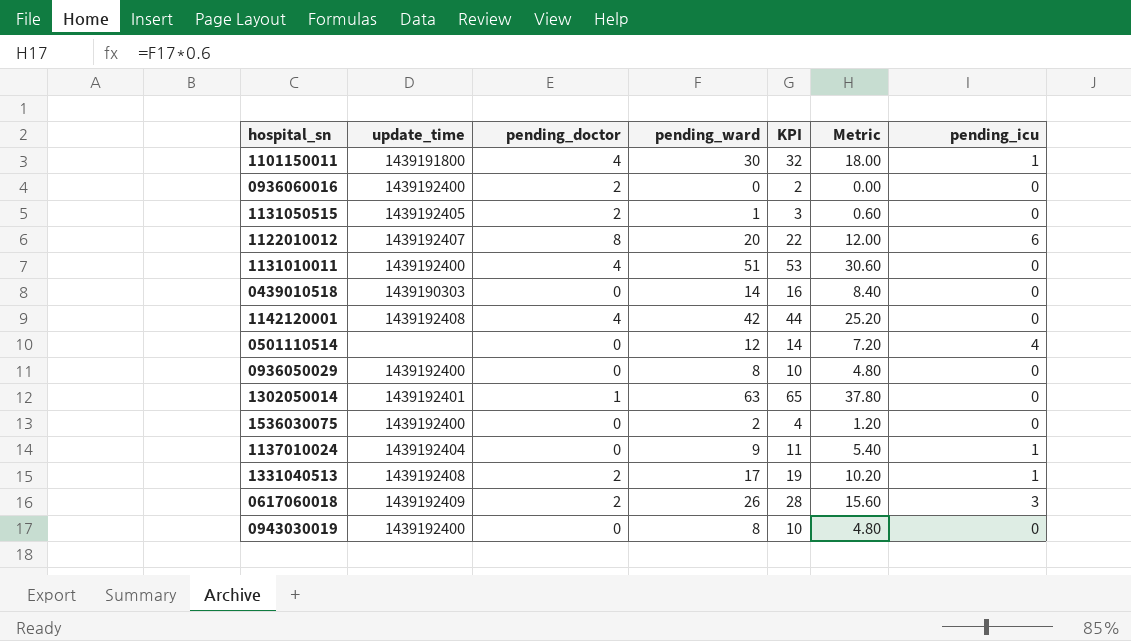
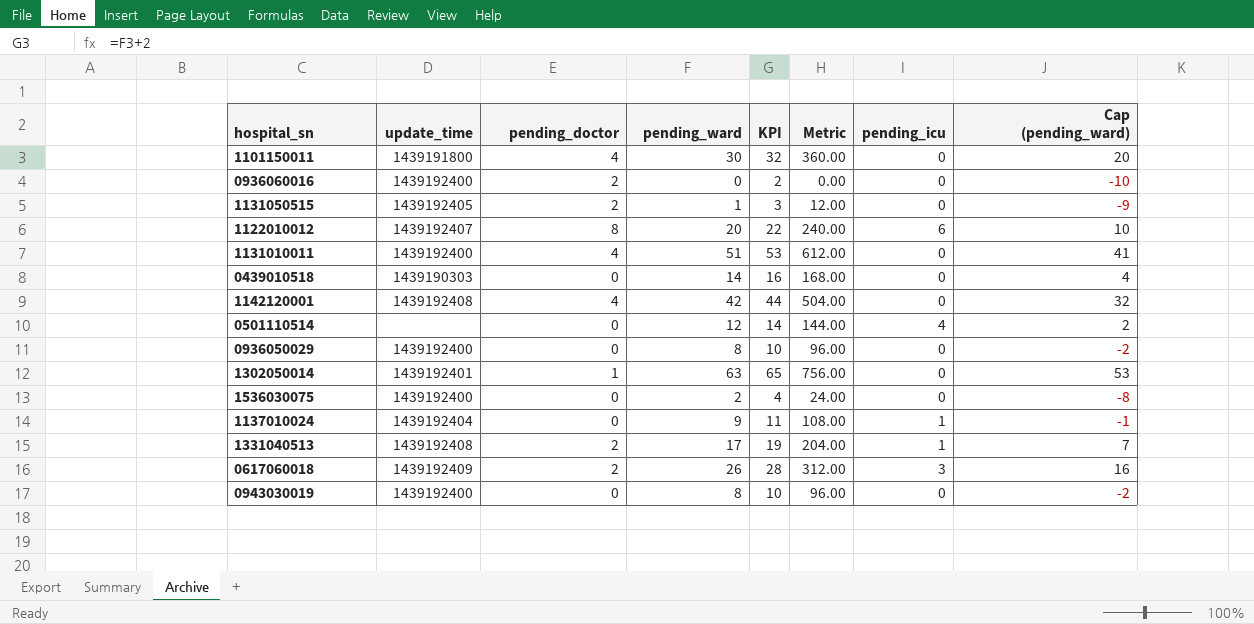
column Metric | formula: [pending_ward] * 0.6 -> [pending_ward] * 12
column Cap (pending_ward) | formula: none -> [pending_ward] - 10
1101150011 | pending_icu: 1 -> 0

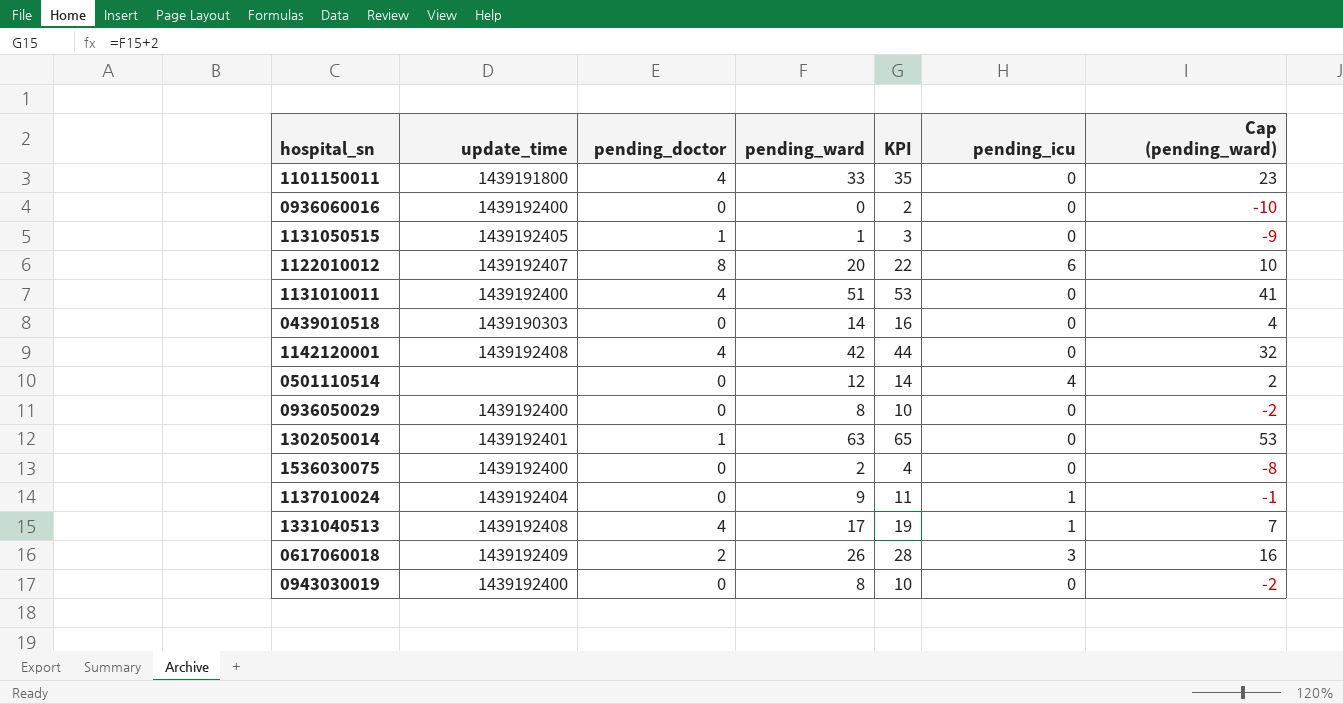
column Metric | formula: [pending_ward] * 12 -> none
1101150011 | pending_ward: 30 -> 33
1101150011 | KPI: 32 -> 35
1101150011 | Cap (pending_ward): 20 -> 23
0936060016 | pending_doctor: 2 -> 0
1131050515 | pending_doctor: 2 -> 1
1331040513 | pending_doctor: 2 -> 4

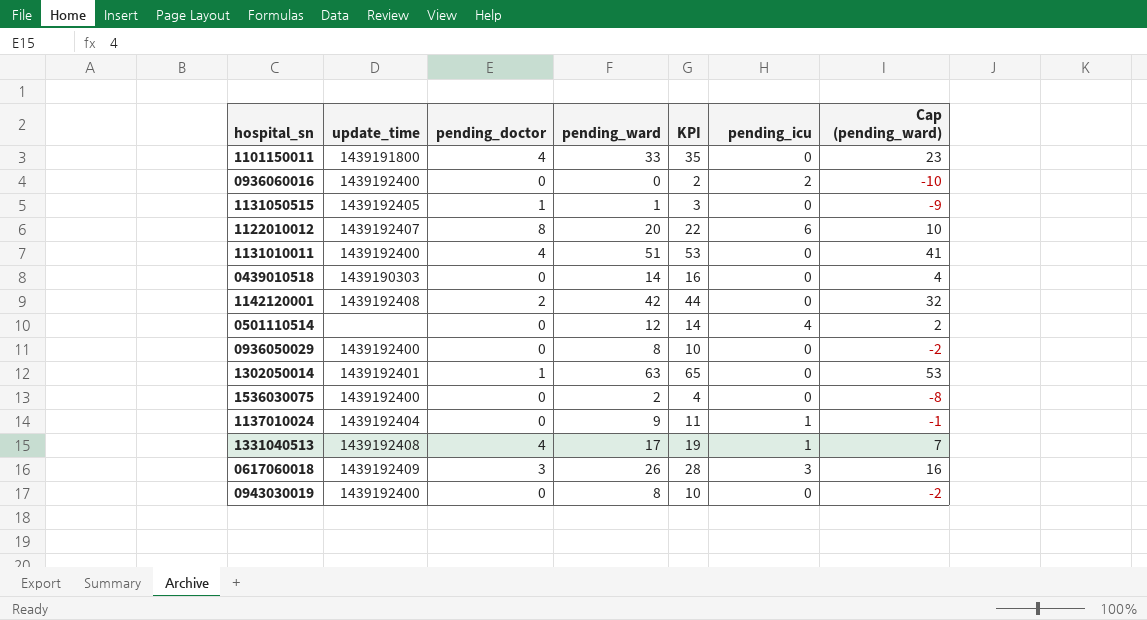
0936060016 | pending_icu: 0 -> 2
1142120001 | pending_doctor: 4 -> 2
0617060018 | pending_doctor: 2 -> 3

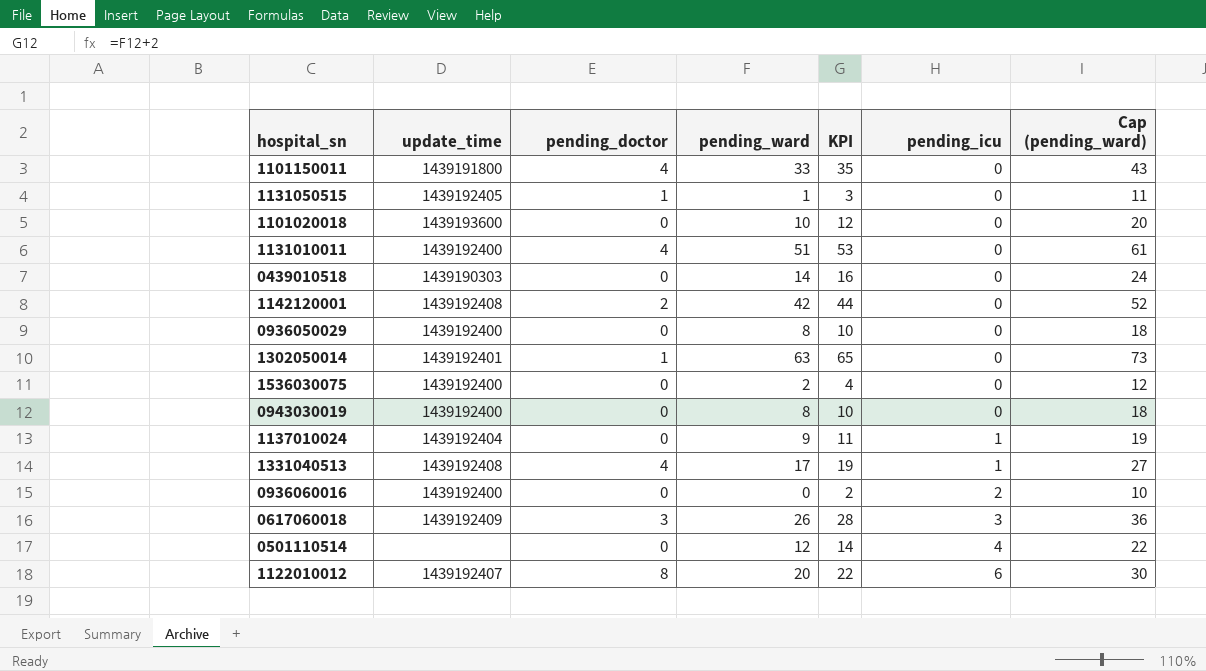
row order: none -> pending_icu ascending
column Cap (pending_ward) | formula: [pending_ward] - 10 -> [pending_ward] + 10
row 1101020018: none -> 1439193600 | 0 | 10 | 12 | 0 | 20

